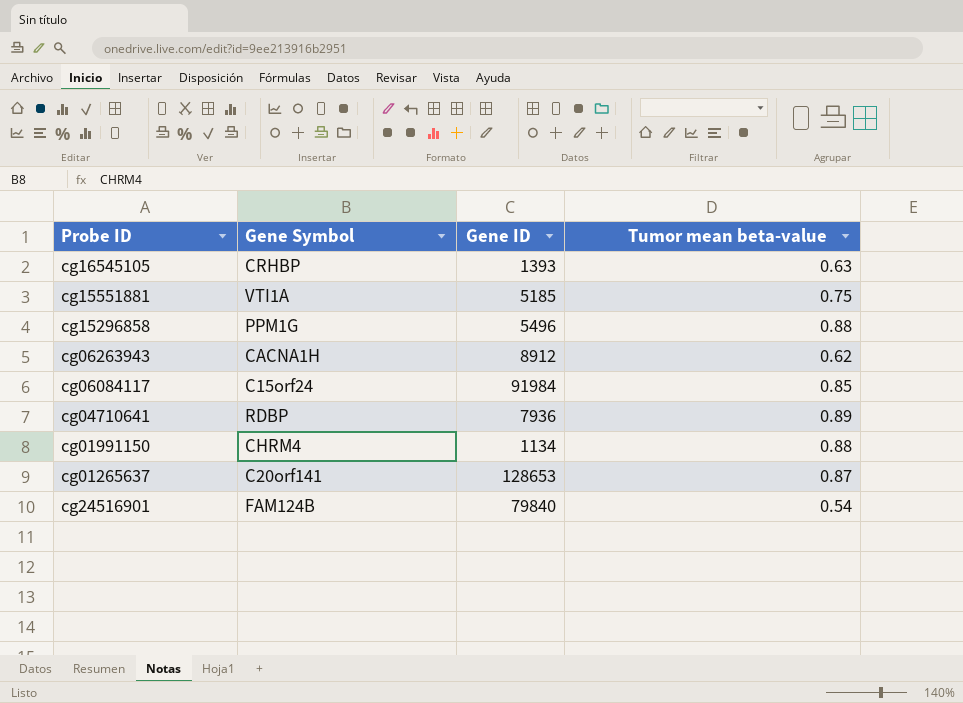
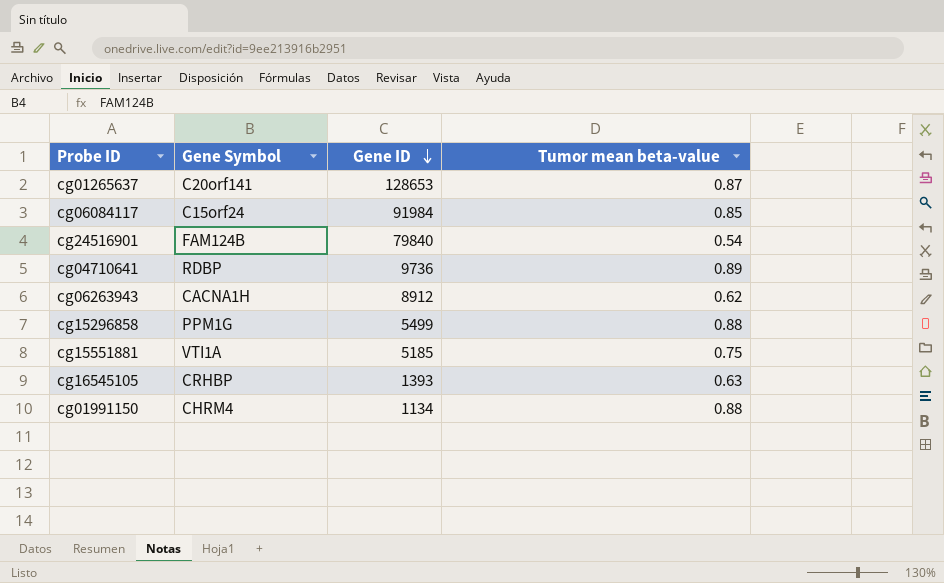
row order: none -> Gene ID descending
cg04710641 | Gene ID: 7936 -> 9736
cg15296858 | Gene ID: 5496 -> 5499

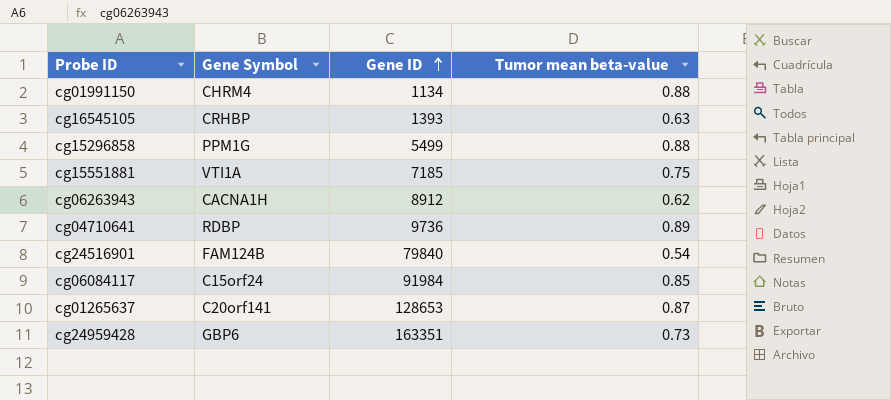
row order: Gene ID descending -> Gene ID ascending
cg15551881 | Gene ID: 5185 -> 7185
row cg24959428: none -> GBP6 | 163351 | 0.73

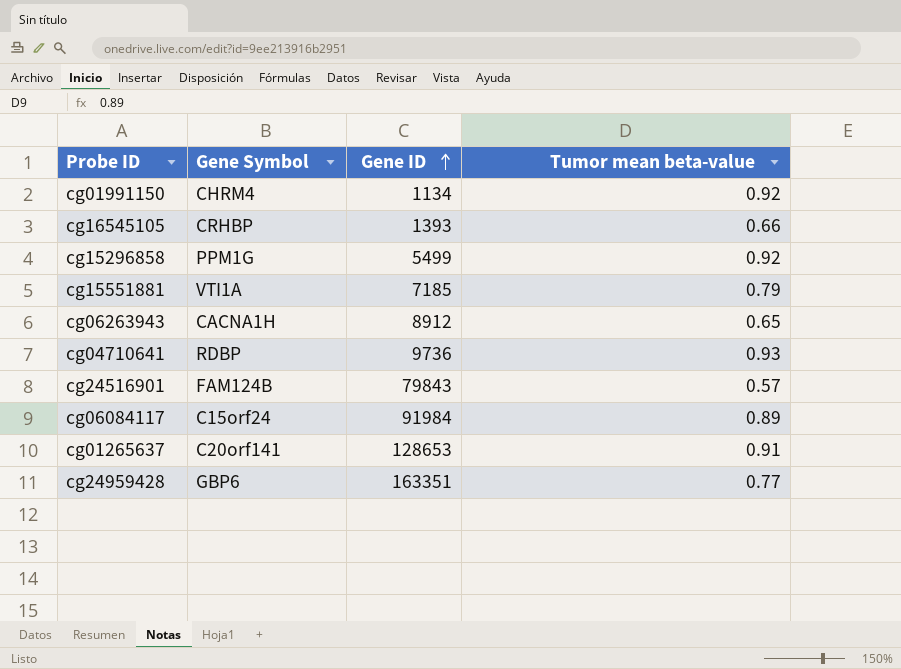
cg01991150 | Tumor mean beta-value: 0.88 -> 0.92
cg16545105 | Tumor mean beta-value: 0.63 -> 0.66
cg15296858 | Tumor mean beta-value: 0.88 -> 0.92
cg15551881 | Tumor mean beta-value: 0.75 -> 0.79
cg06263943 | Tumor mean beta-value: 0.62 -> 0.65
cg04710641 | Tumor mean beta-value: 0.89 -> 0.93
cg24516901 | Gene ID: 79840 -> 79843
cg24516901 | Tumor mean beta-value: 0.54 -> 0.57
cg06084117 | Tumor mean beta-value: 0.85 -> 0.89
cg01265637 | Tumor mean beta-value: 0.87 -> 0.91
cg24959428 | Tumor mean beta-value: 0.73 -> 0.77

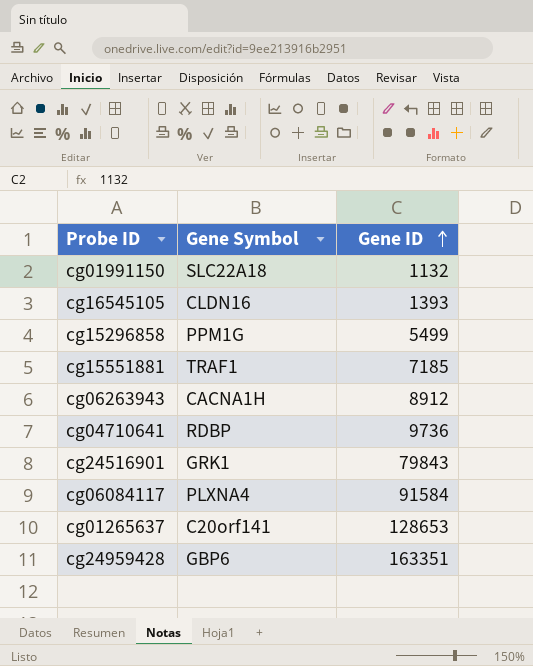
column Tumor mean beta-value | position: 4 -> none
cg01991150 | Gene Symbol: CHRM4 -> SLC22A18
cg01991150 | Gene ID: 1134 -> 1132
cg16545105 | Gene Symbol: CRHBP -> CLDN16
cg15551881 | Gene Symbol: VTI1A -> TRAF1
cg24516901 | Gene Symbol: FAM124B -> GRK1
cg06084117 | Gene Symbol: C15orf24 -> PLXNA4
cg06084117 | Gene ID: 91984 -> 91584

